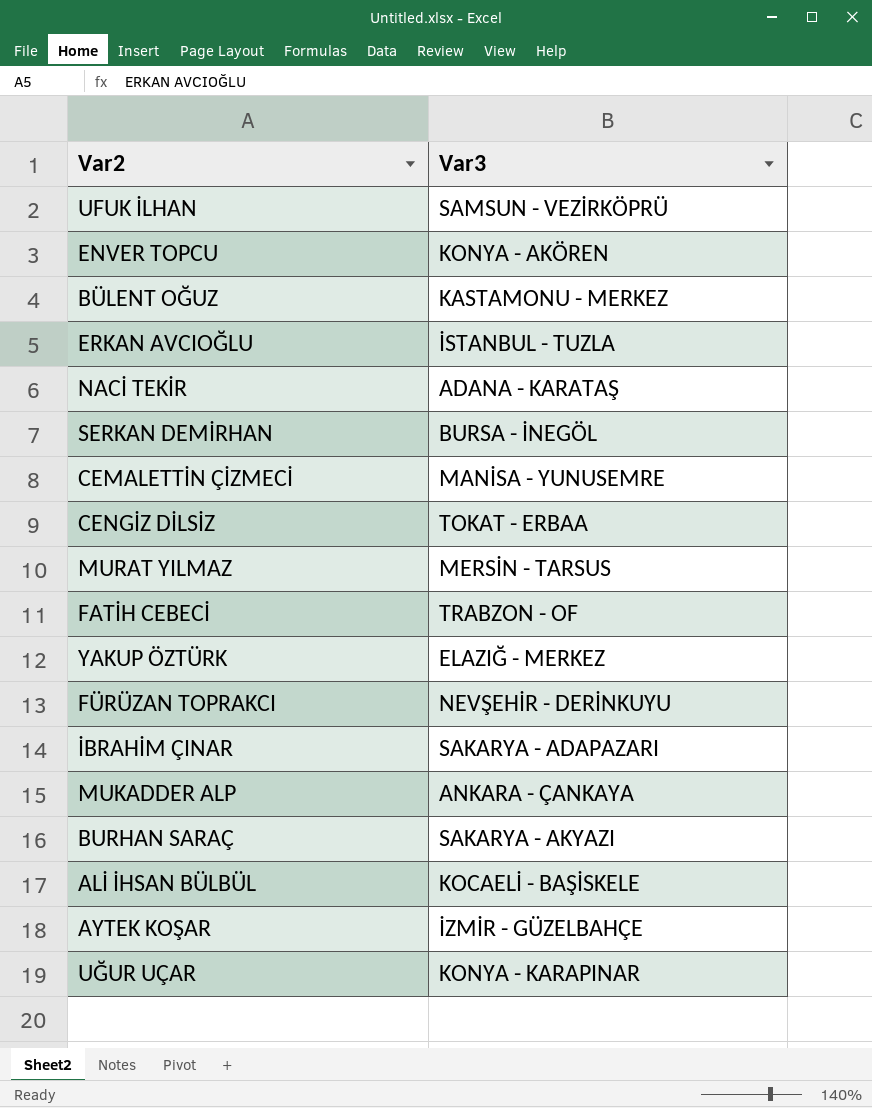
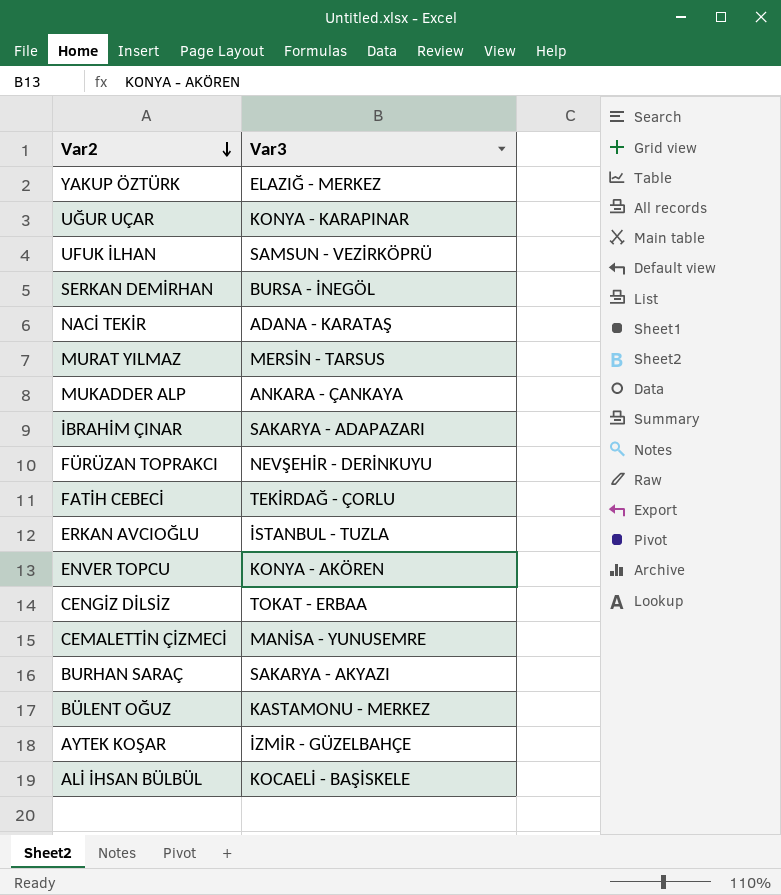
row order: none -> Var2 descending
FATİH CEBECİ | Var3: TRABZON - OF -> TEKİRDAĞ - ÇORLU

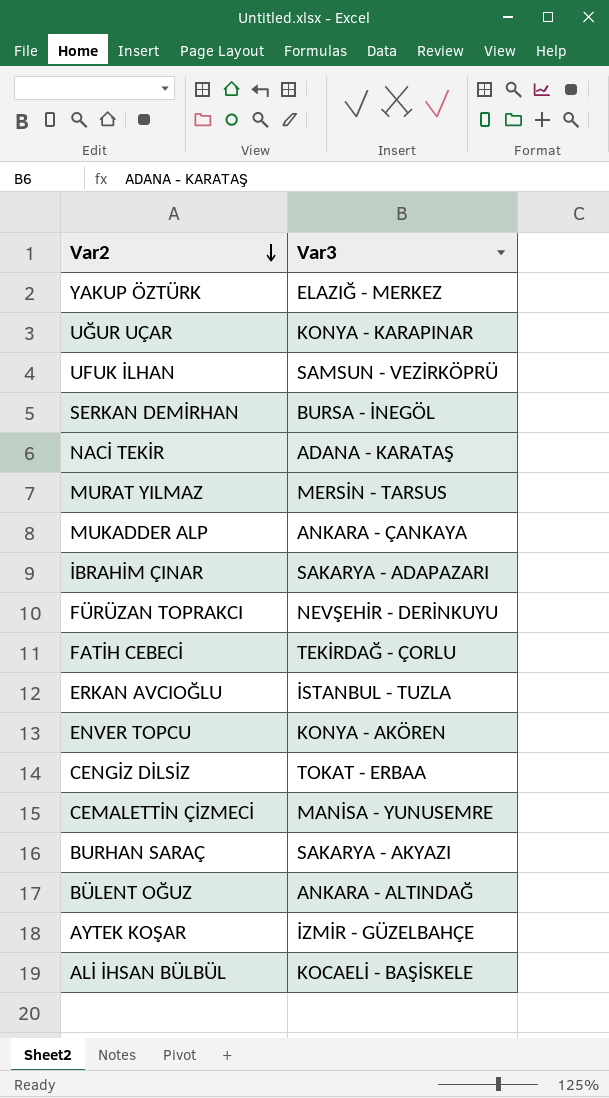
BÜLENT OĞUZ | Var3: KASTAMONU - MERKEZ -> ANKARA - ALTINDAĞ

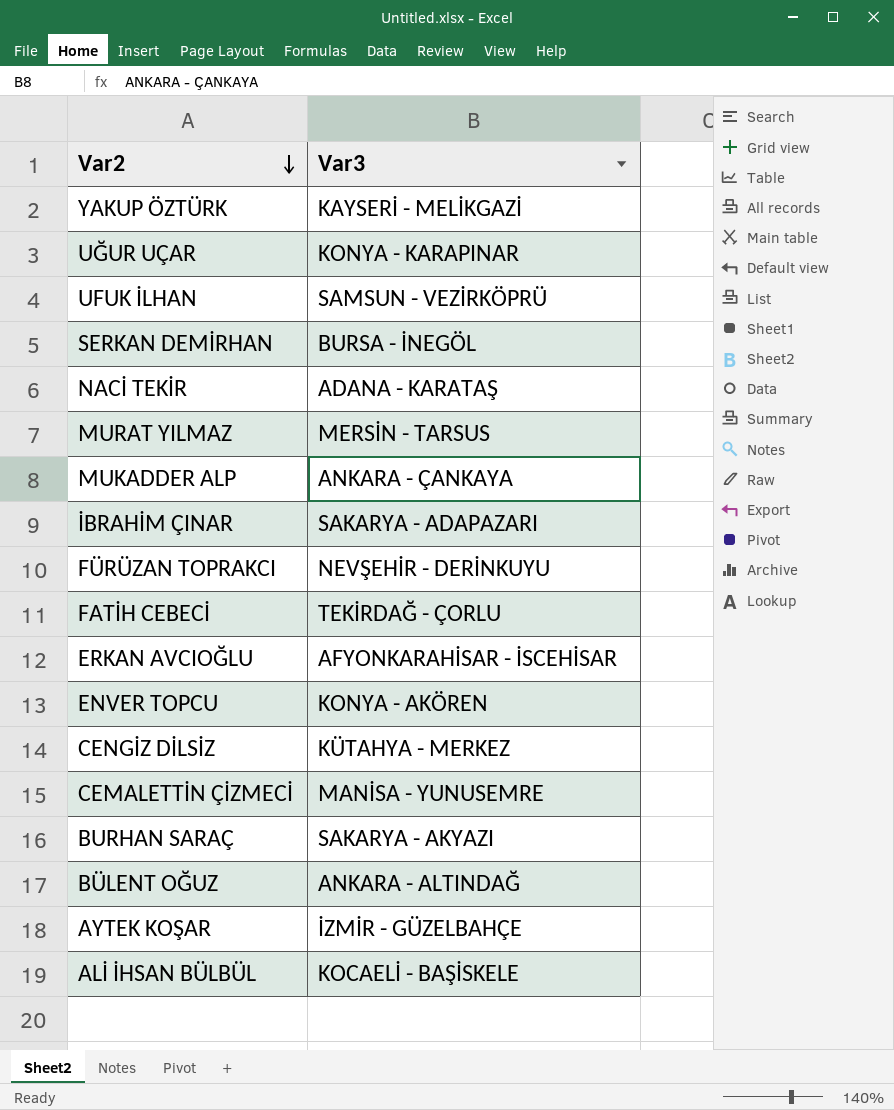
YAKUP ÖZTÜRK | Var3: ELAZIĞ - MERKEZ -> KAYSERİ - MELİKGAZİ
ERKAN AVCIOĞLU | Var3: İSTANBUL - TUZLA -> AFYONKARAHİSAR - İSCEHİSAR
CENGİZ DİLSİZ | Var3: TOKAT - ERBAA -> KÜTAHYA - MERKEZ

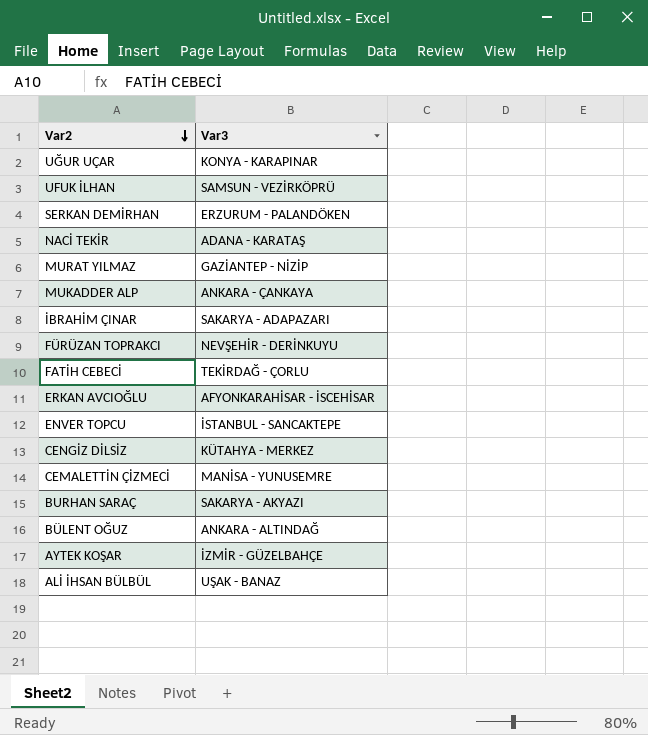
row YAKUP ÖZTÜRK: KAYSERİ - MELİKGAZİ -> none
SERKAN DEMİRHAN | Var3: BURSA - İNEGÖL -> ERZURUM - PALANDÖKEN
MURAT YILMAZ | Var3: MERSİN - TARSUS -> GAZİANTEP - NİZİP
ENVER TOPCU | Var3: KONYA - AKÖREN -> İSTANBUL - SANCAKTEPE
ALİ İHSAN BÜLBÜL | Var3: KOCAELİ - BAŞİSKELE -> UŞAK - BANAZ

